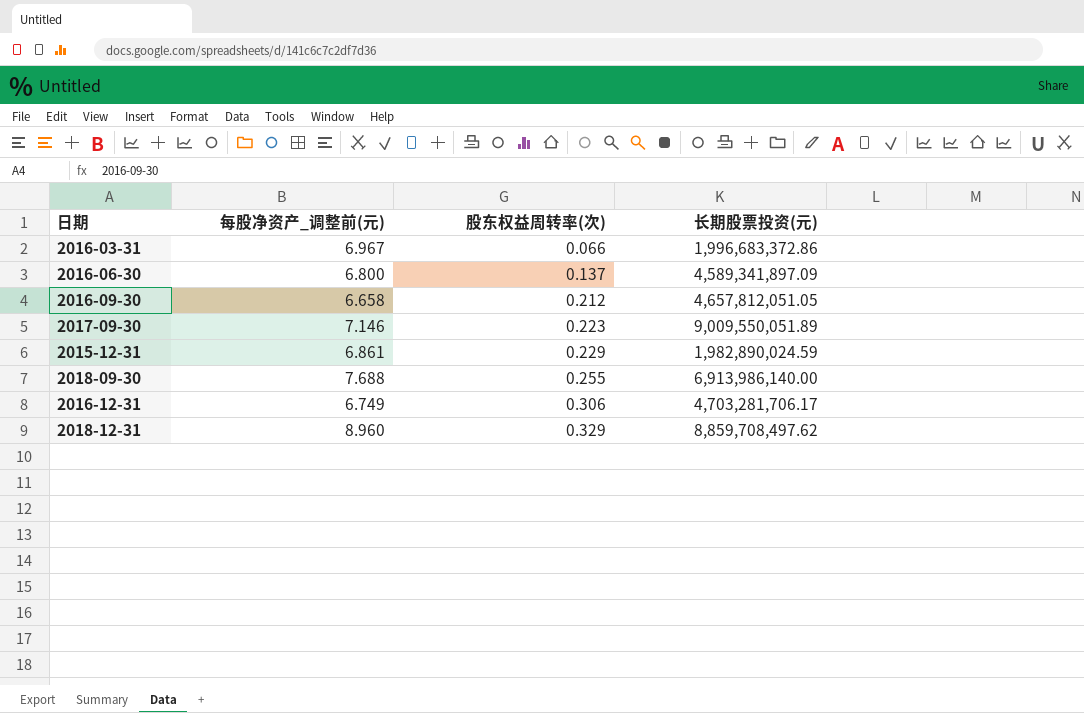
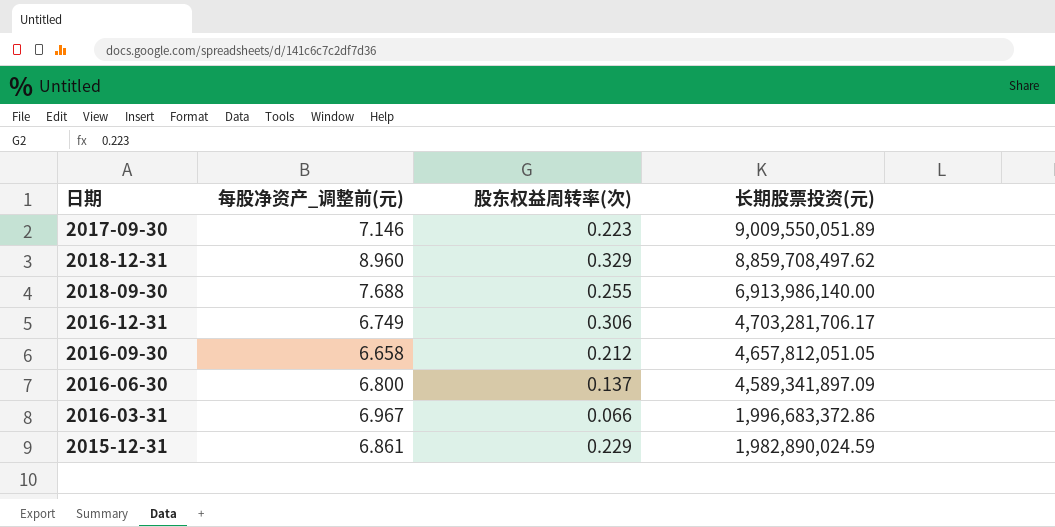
row order: 股东权益周转率(次) ascending -> 长期股票投资(元) descending

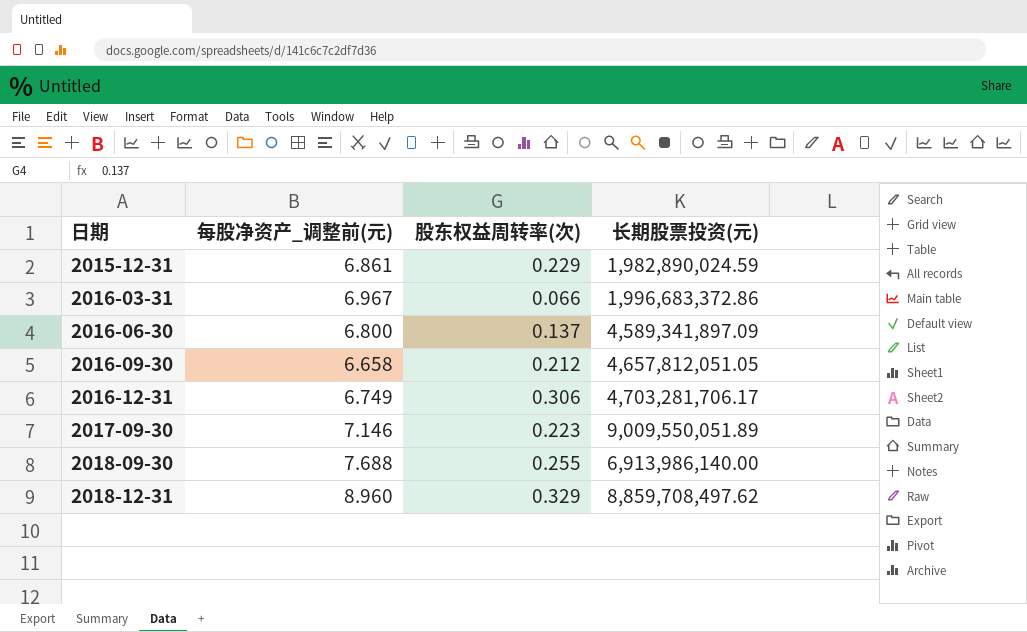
row order: 长期股票投资(元) descending -> 日期 ascending

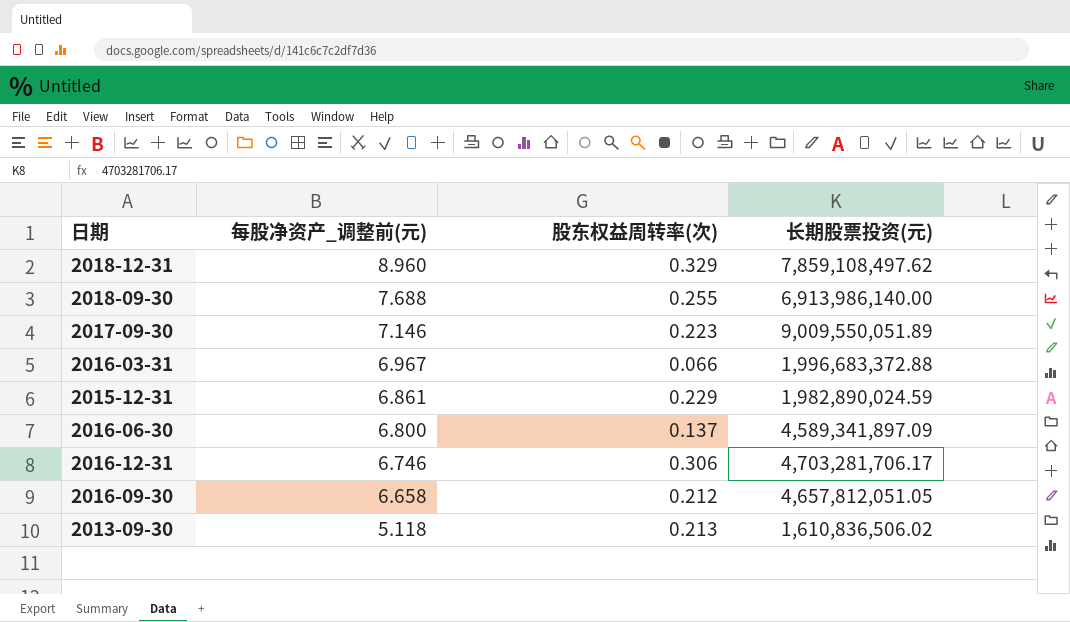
row order: 日期 ascending -> 每股净资产_调整前(元) descending
2018-12-31 | 长期股票投资(元): 8,859,708,497.62 -> 7,859,108,497.62
2016-03-31 | 长期股票投资(元): 1,996,683,372.86 -> 1,996,683,372.88
2016-12-31 | 每股净资产_调整前(元): 6.749 -> 6.746
row 2013-09-30: none -> 5.118 | 0.213 | 1,610,836,506.02

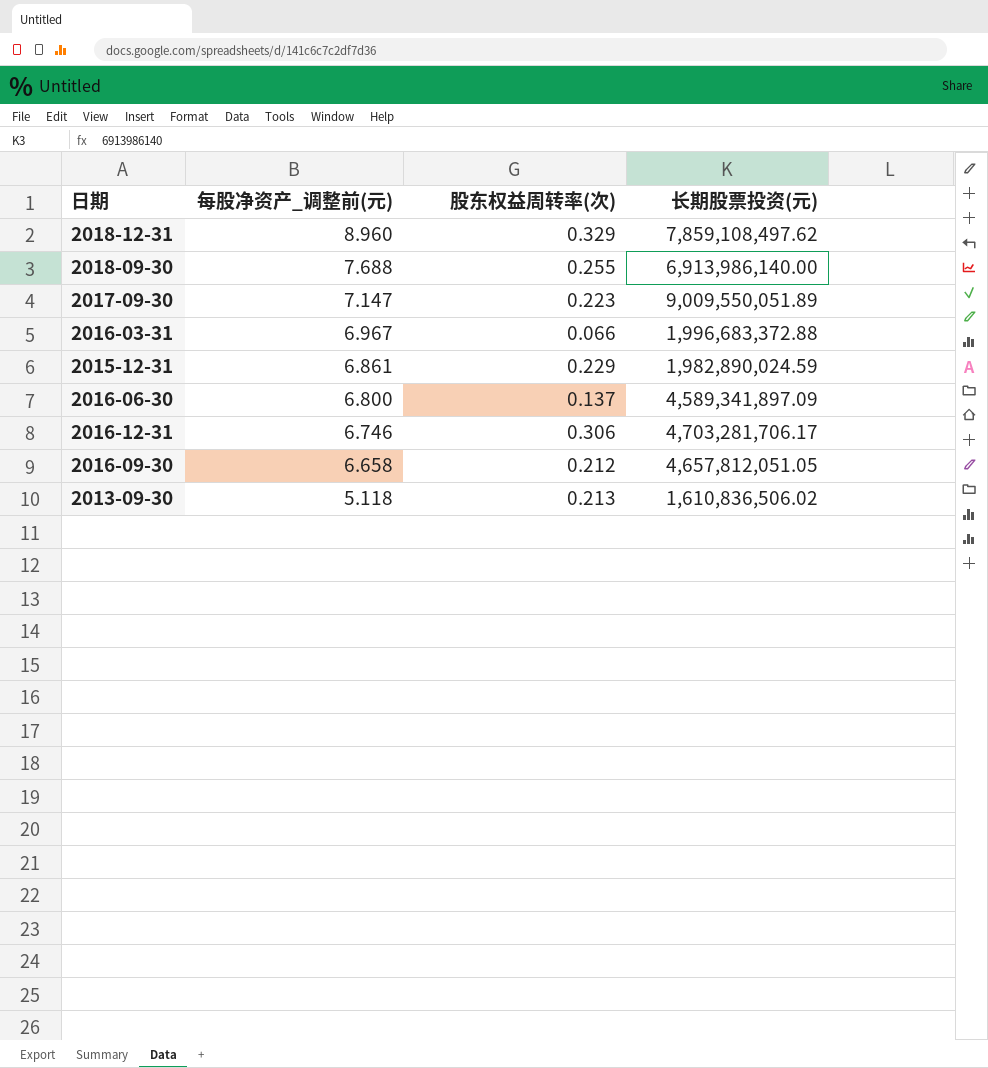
2017-09-30 | 每股净资产_调整前(元): 7.146 -> 7.147

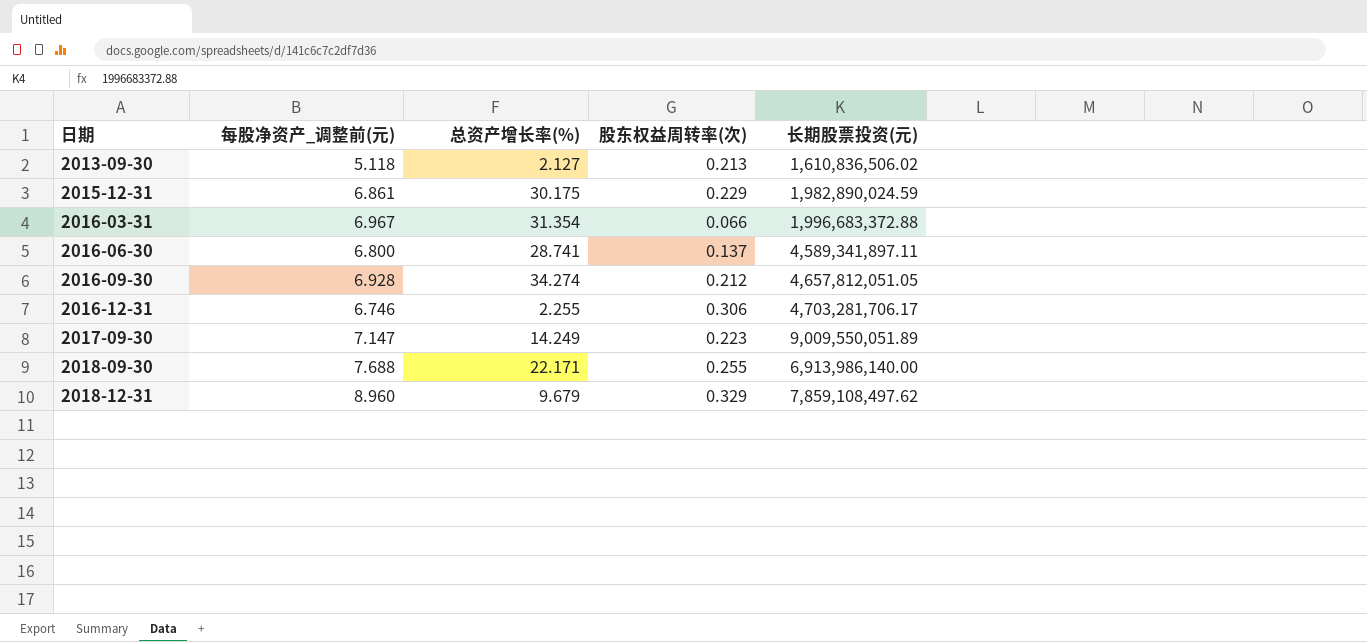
row order: 每股净资产_调整前(元) descending -> 日期 ascending
column 总资产增长率(%) | position: none -> 3
2016-06-30 | 长期股票投资(元): 4,589,341,897.09 -> 4,589,341,897.11
2016-09-30 | 每股净资产_调整前(元): 6.658 -> 6.928

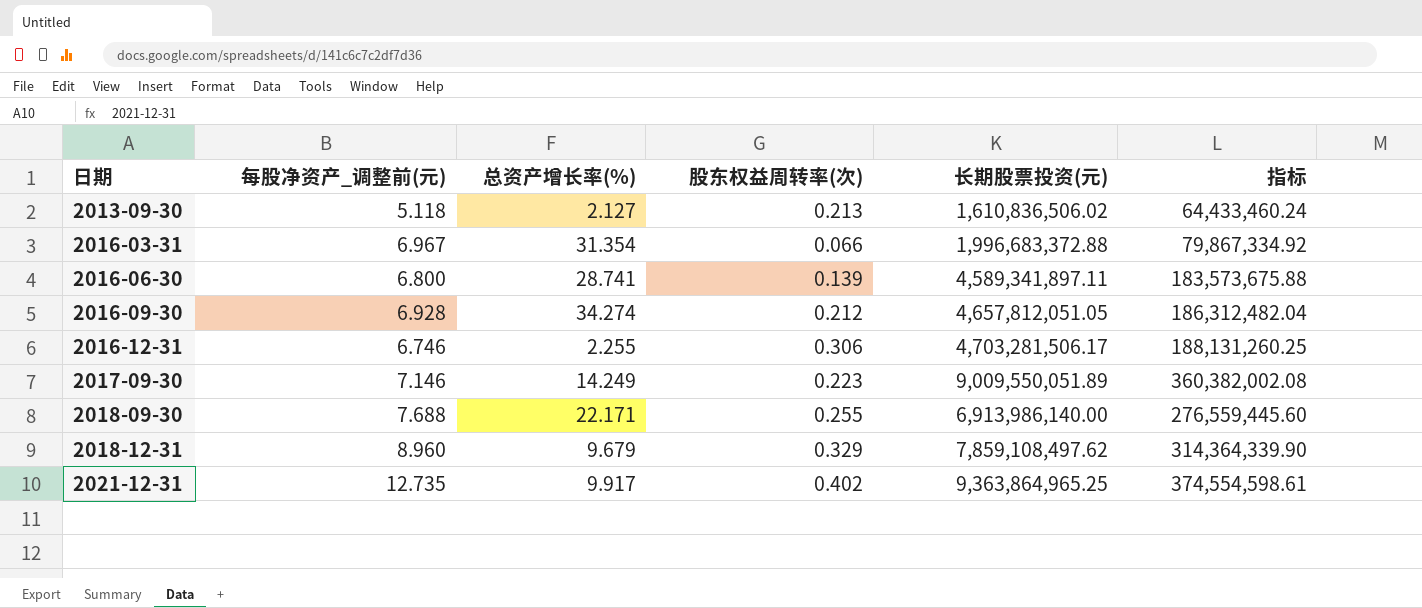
column 指标 | formula: none -> [长期股票投资(元)] * 0.04
row 2015-12-31: 6.861 | 30.175 | 0.229 | 1,982,890,024.59 -> none
2016-06-30 | 股东权益周转率(次): 0.137 -> 0.139
2016-12-31 | 长期股票投资(元): 4,703,281,706.17 -> 4,703,281,506.17
2017-09-30 | 每股净资产_调整前(元): 7.147 -> 7.146
row 2021-12-31: none -> 12.735 | 9.917 | 0.402 | 9,363,864,965.25 | 374,554,598.61

